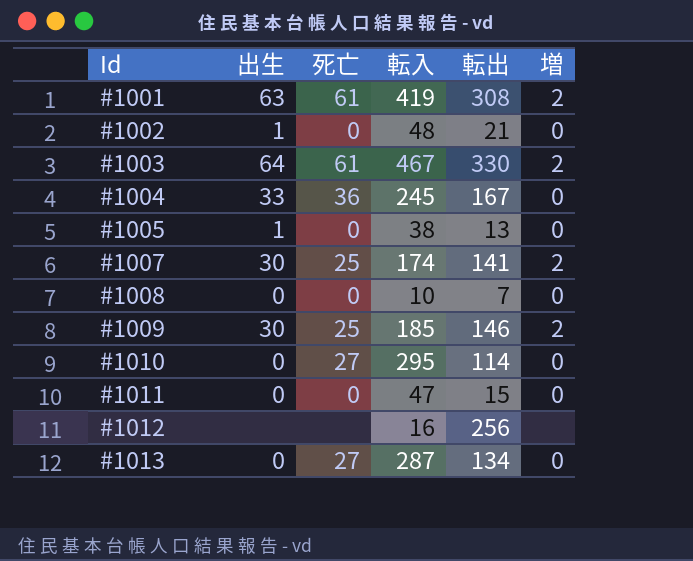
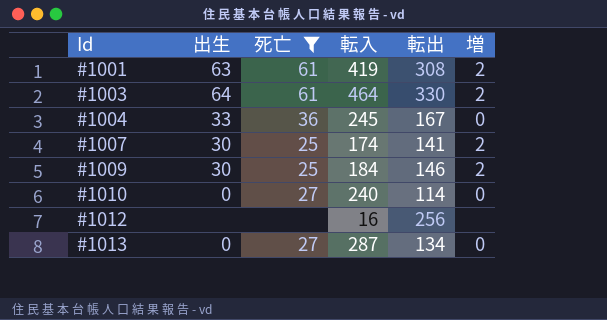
filter: none -> 死亡 != 0
#1003 | 転入: 467 -> 464
#1009 | 転入: 185 -> 184
#1010 | 転入: 295 -> 240

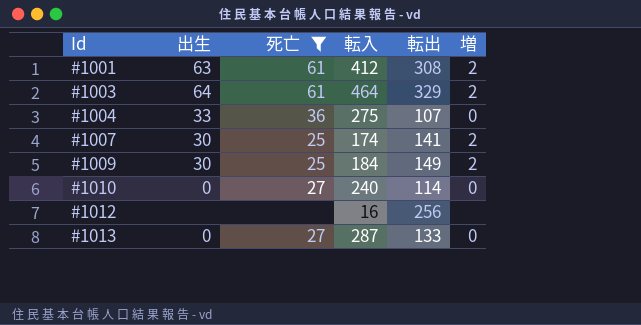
#1001 | 転入: 419 -> 412
#1003 | 転出: 330 -> 329
#1004 | 転入: 245 -> 275
#1004 | 転出: 167 -> 107
#1009 | 転出: 146 -> 149
#1013 | 転出: 134 -> 133

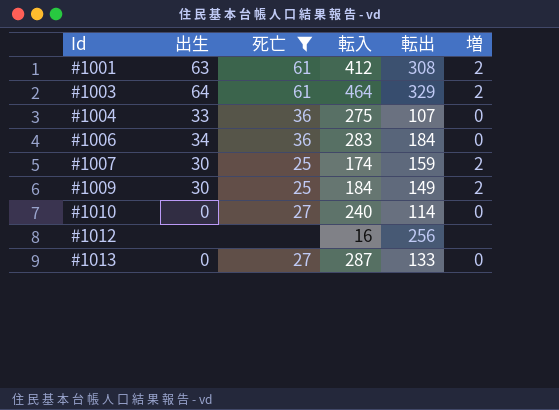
row #1006: none -> 34 | 36 | 283 | 184 | 0
#1007 | 転出: 141 -> 159

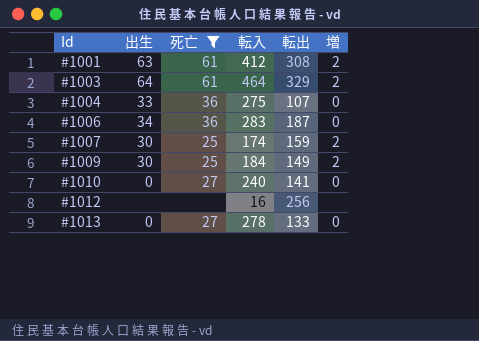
#1006 | 転出: 184 -> 187
#1010 | 転出: 114 -> 141
#1013 | 転入: 287 -> 278

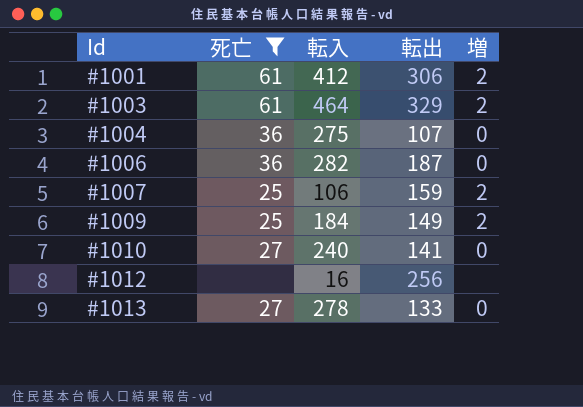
column 出生 | position: 2 -> none
#1001 | 転出: 308 -> 306
#1006 | 転入: 283 -> 282
#1007 | 転入: 174 -> 106

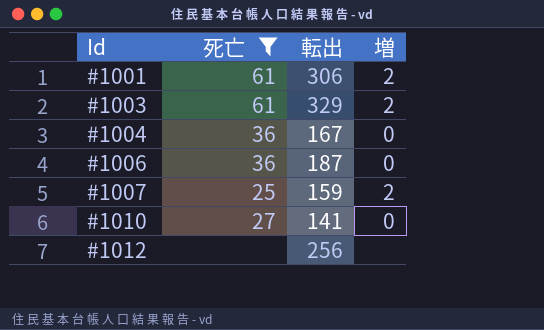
column 転入 | position: 3 -> none
row #1009: 25 | 184 | 149 | 2 -> none
row #1013: 27 | 278 | 133 | 0 -> none
#1004 | 転出: 107 -> 167

